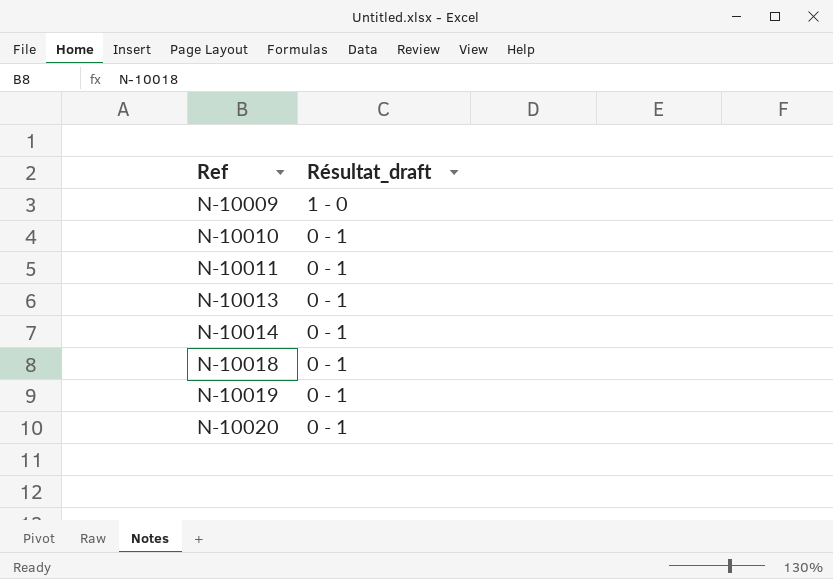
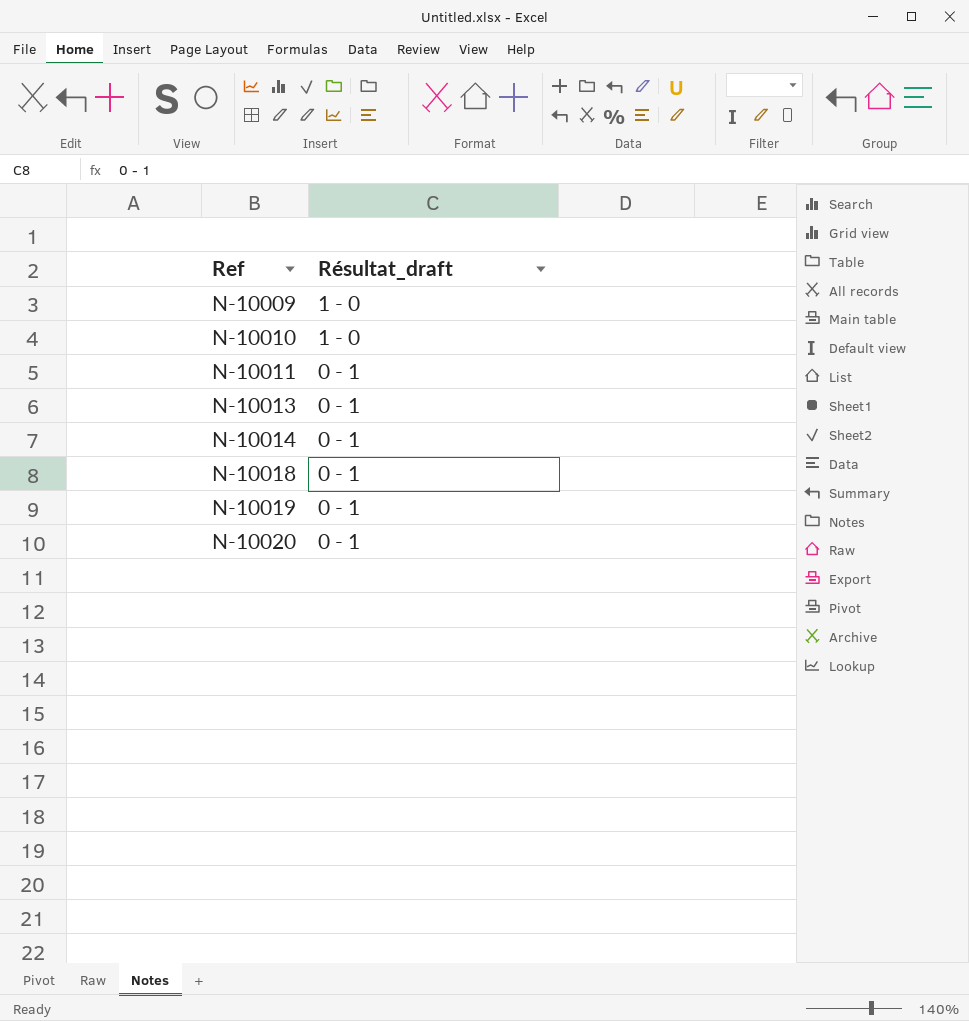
N-10010 | Résultat_draft: 0 - 1 -> 1 - 0

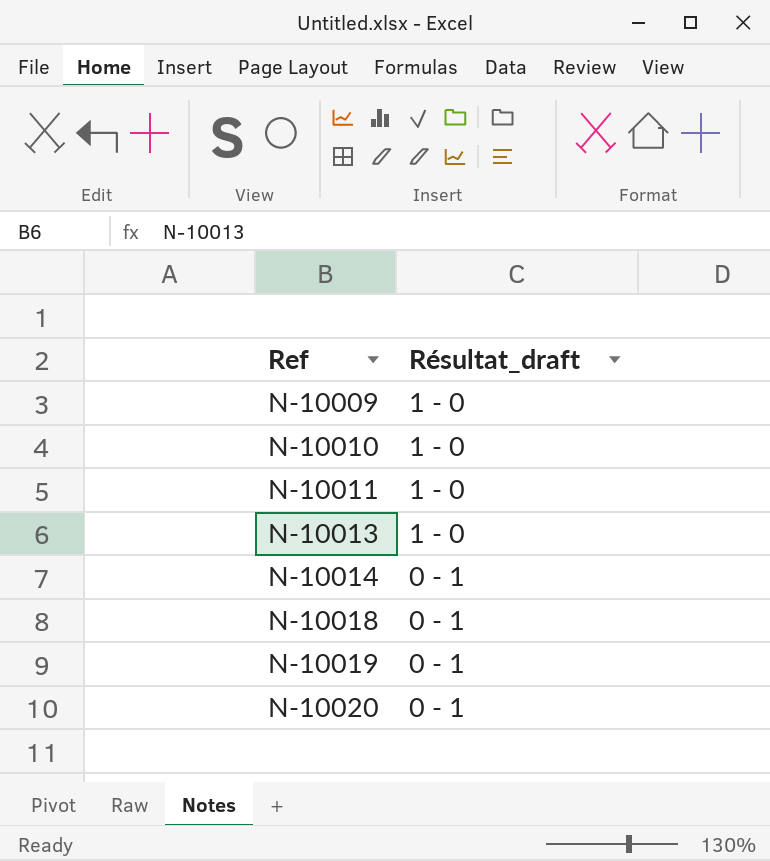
N-10011 | Résultat_draft: 0 - 1 -> 1 - 0
N-10013 | Résultat_draft: 0 - 1 -> 1 - 0

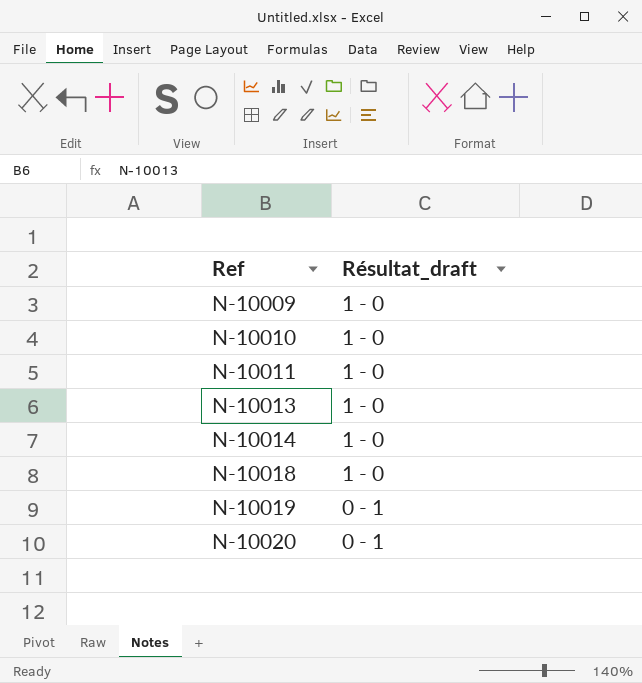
N-10014 | Résultat_draft: 0 - 1 -> 1 - 0
N-10018 | Résultat_draft: 0 - 1 -> 1 - 0

